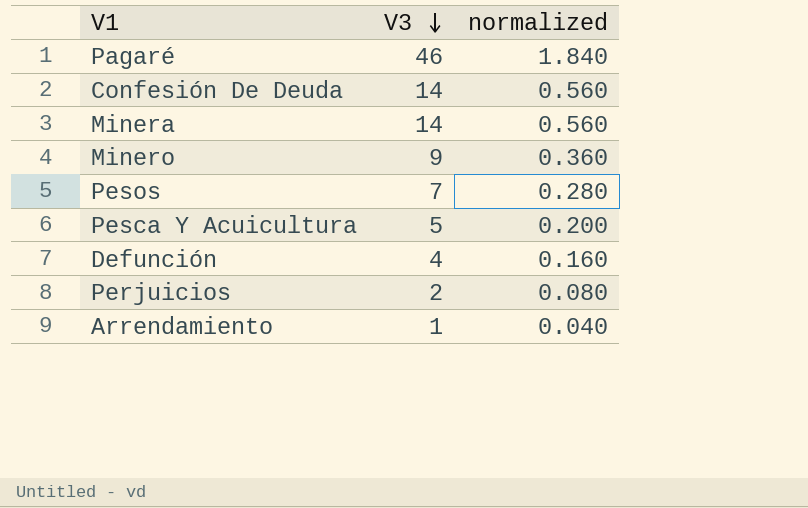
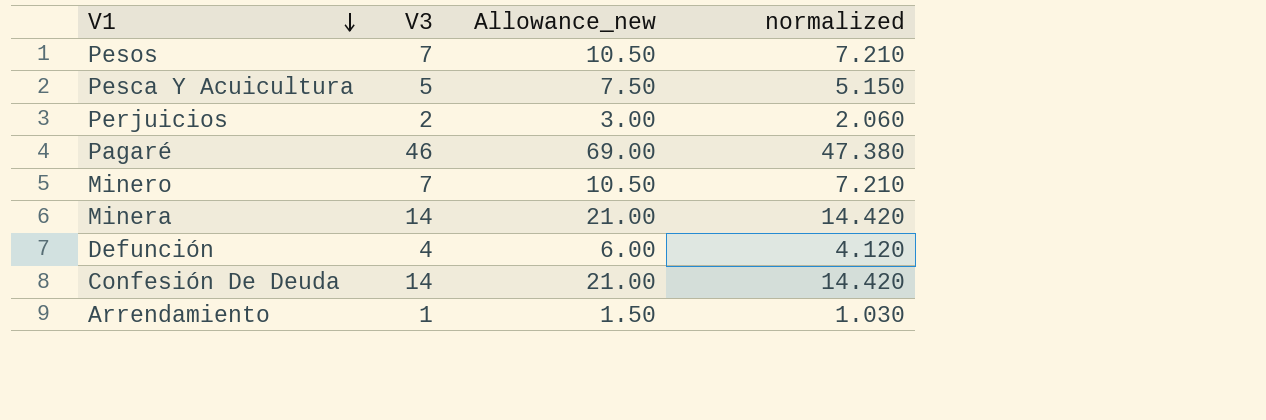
row order: V3 descending -> V1 descending
column Allowance_new | formula: none -> [V3] * 1.5
column normalized | formula: [V3] * 0.04 -> [V3] * 1.03
Minero | V3: 9 -> 7

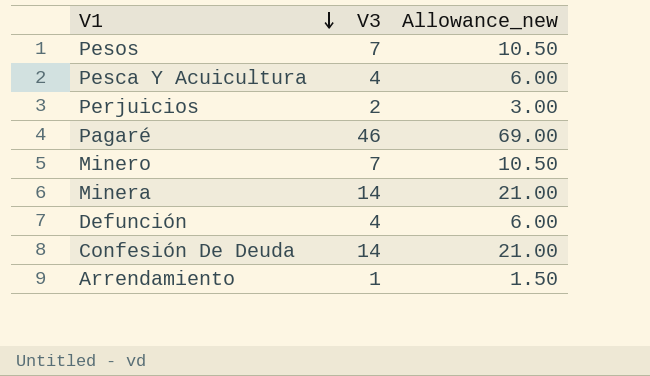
column normalized | formula: [V3] * 1.03 -> none
Pesca Y Acuicultura | V3: 5 -> 4
Pesca Y Acuicultura | Allowance_new: 7.50 -> 6.00

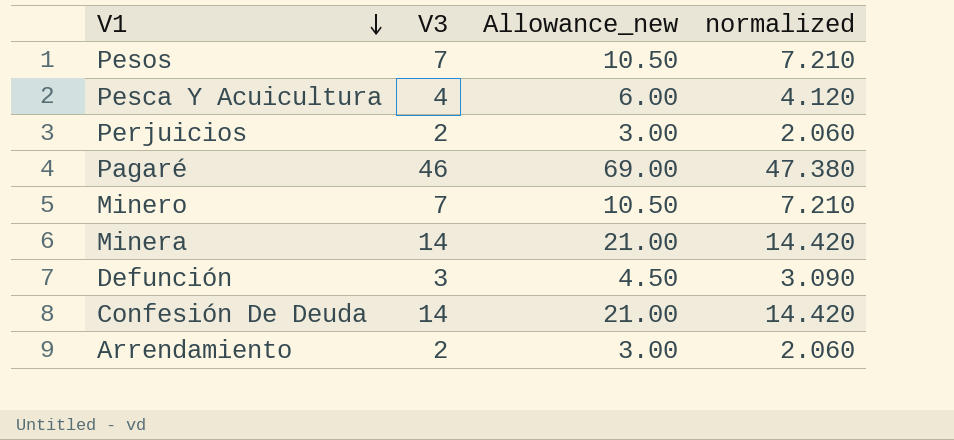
column normalized | formula: none -> [V3] * 1.03
Defunción | V3: 4 -> 3
Defunción | Allowance_new: 6.00 -> 4.50
Arrendamiento | V3: 1 -> 2
Arrendamiento | Allowance_new: 1.50 -> 3.00

